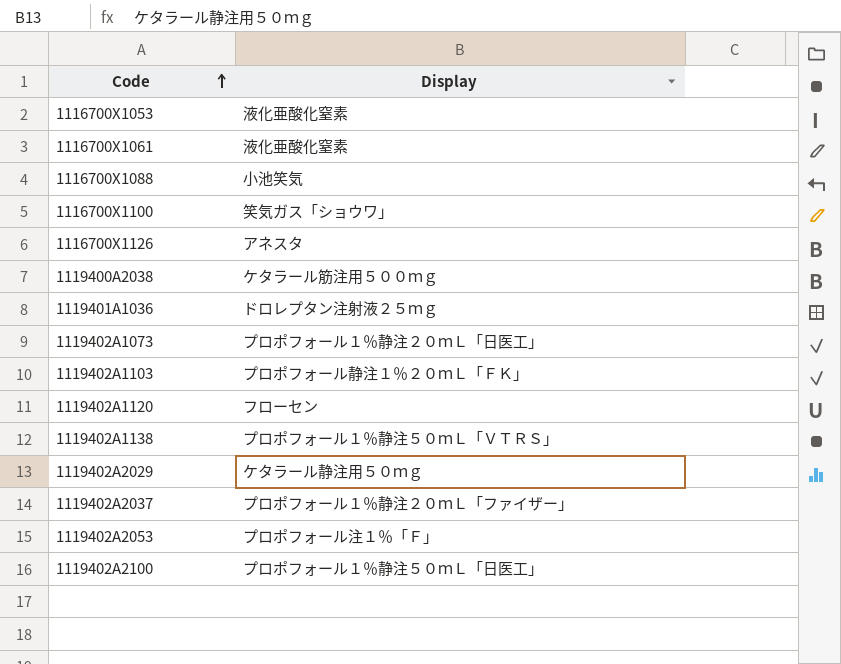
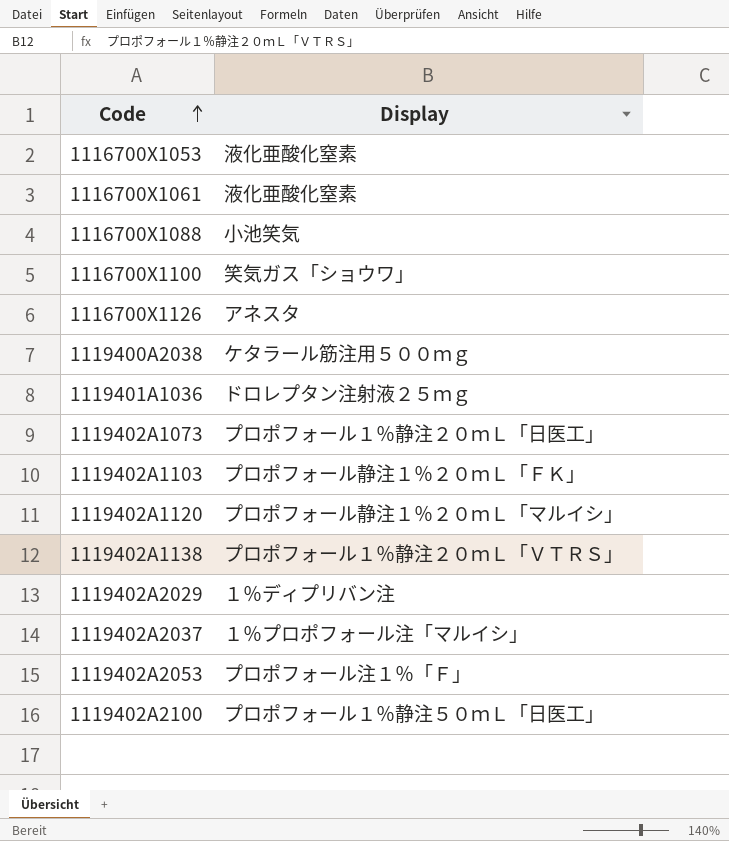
1119402A1120 | Display: フローセン -> プロポフォール静注１％２０ｍＬ「マルイシ」
1119402A1138 | Display: プロポフォール１％静注５０ｍＬ「ＶＴＲＳ」 -> プロポフォール１％静注２０ｍＬ「ＶＴＲＳ」
1119402A2029 | Display: ケタラール静注用５０ｍｇ -> １％ディプリバン注
1119402A2037 | Display: プロポフォール１％静注２０ｍＬ「ファイザー」 -> １％プロポフォール注「マルイシ」

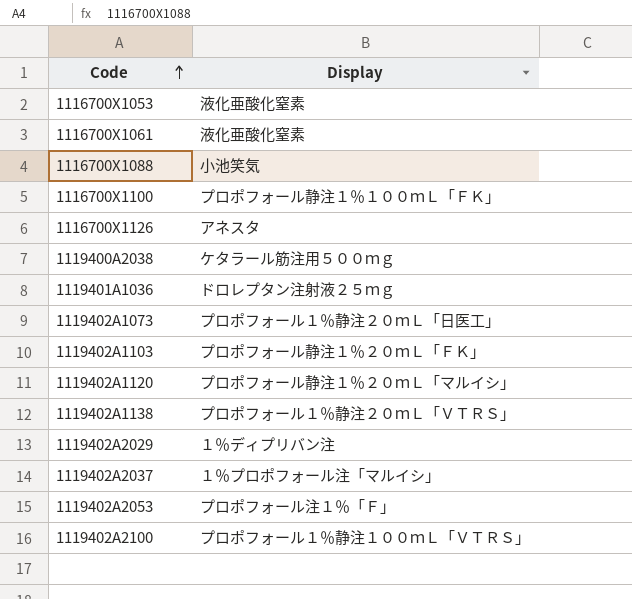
1116700X1100 | Display: 笑気ガス「ショウワ」 -> プロポフォール静注１％１００ｍＬ「ＦＫ」
1119402A2100 | Display: プロポフォール１％静注５０ｍＬ「日医工」 -> プロポフォール１％静注１００ｍＬ「ＶＴＲＳ」

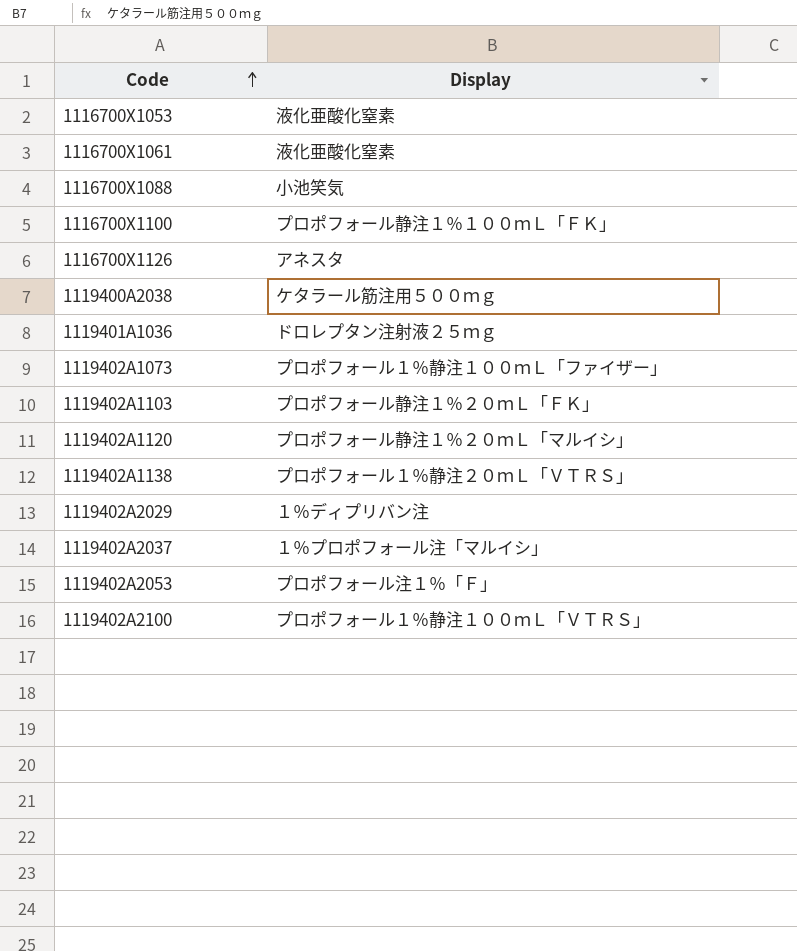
1119402A1073 | Display: プロポフォール１％静注２０ｍＬ「日医工」 -> プロポフォール１％静注１００ｍＬ「ファイザー」

